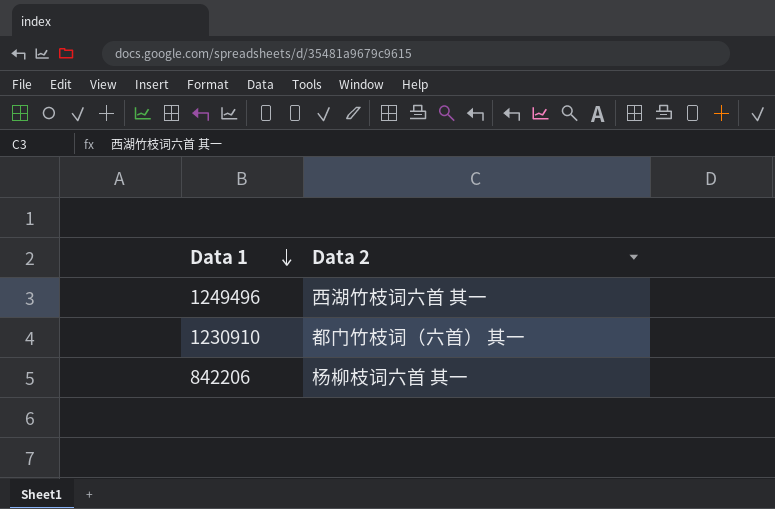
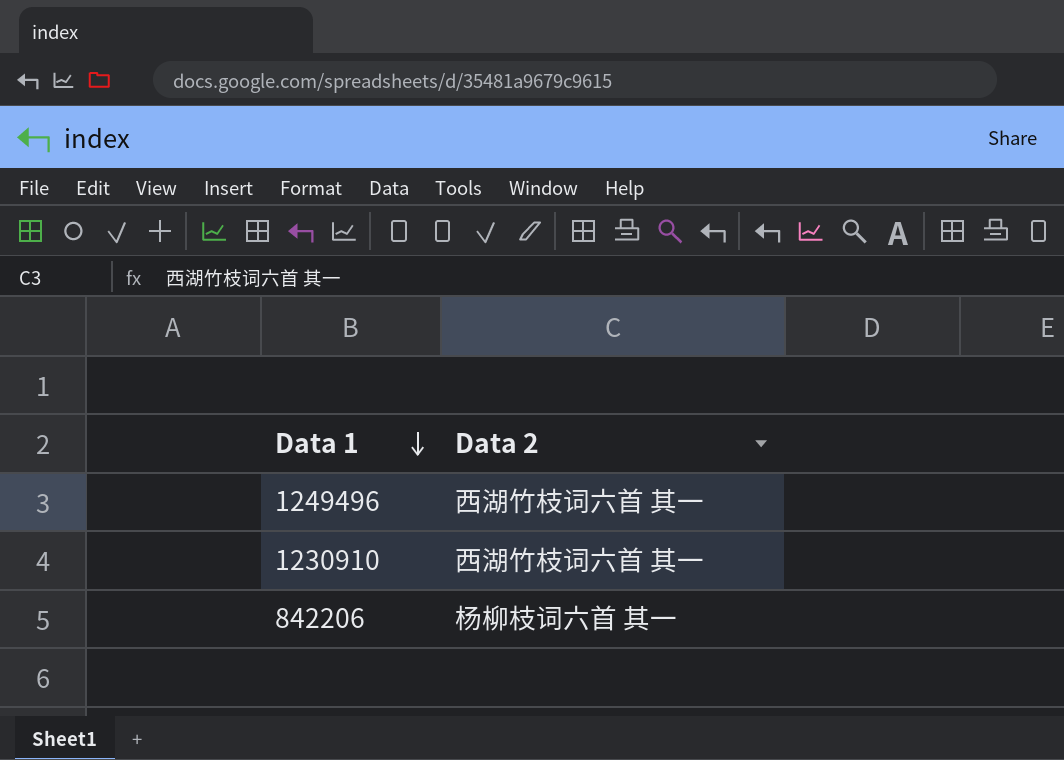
1230910 | Data 2: 都门竹枝词（六首） 其一 -> 西湖竹枝词六首 其一

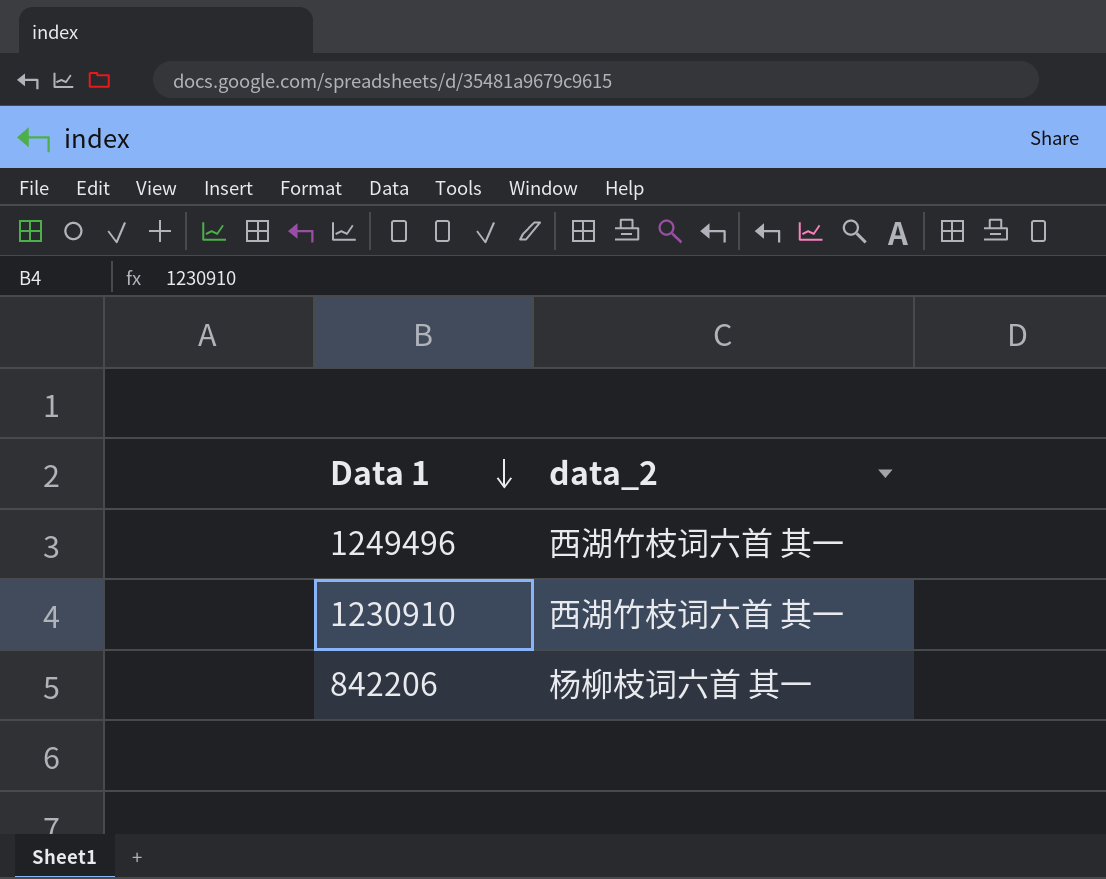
column name: Data 2 -> data_2

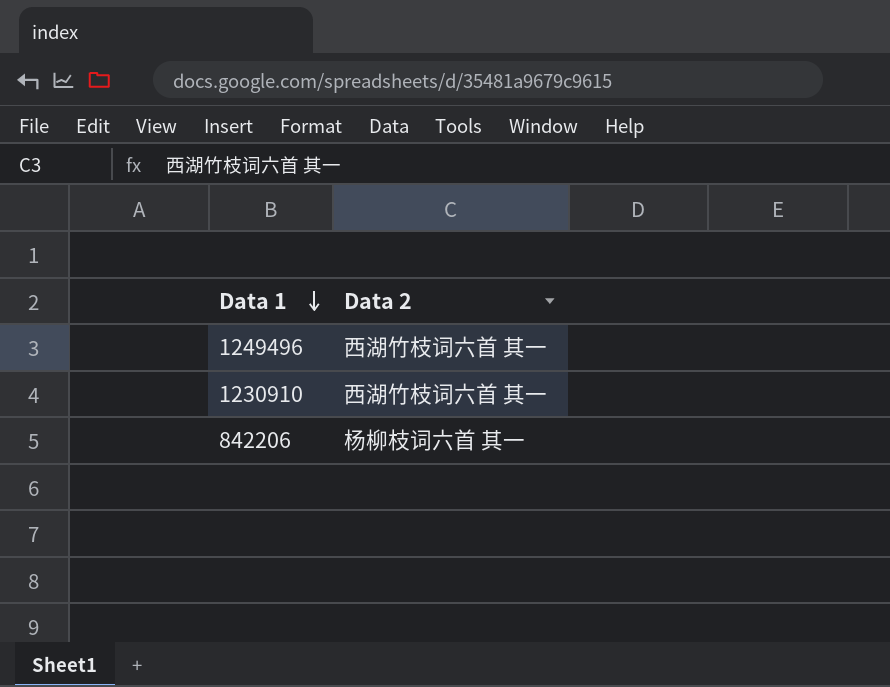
column name: data_2 -> Data 2

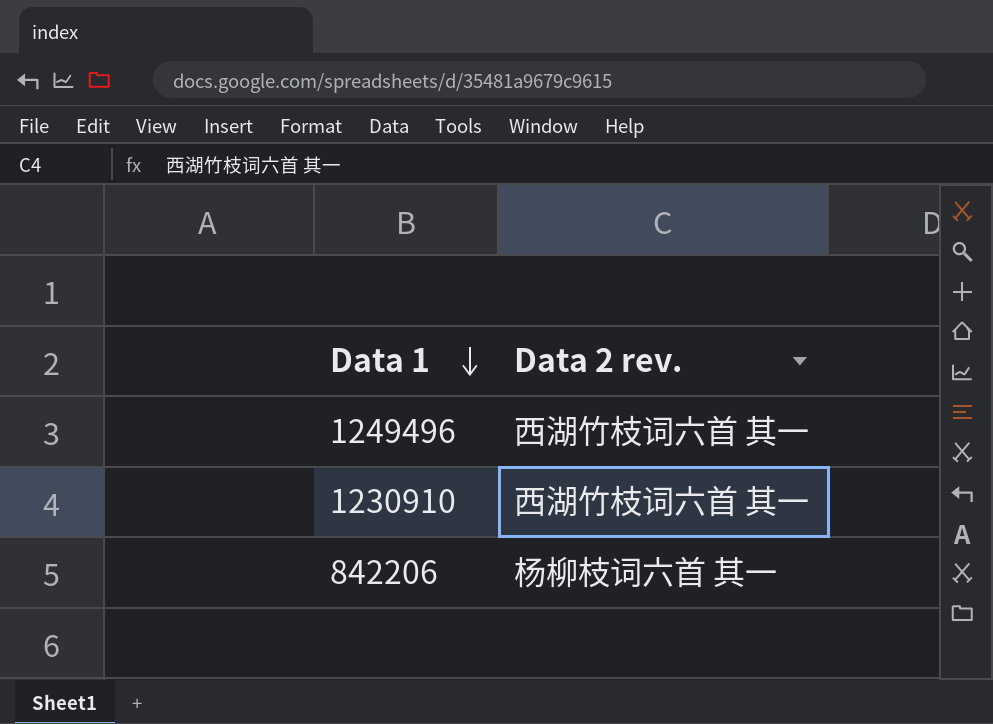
column name: Data 2 -> Data 2 rev.

